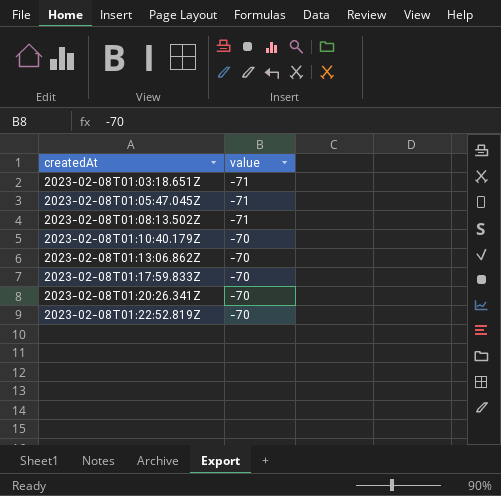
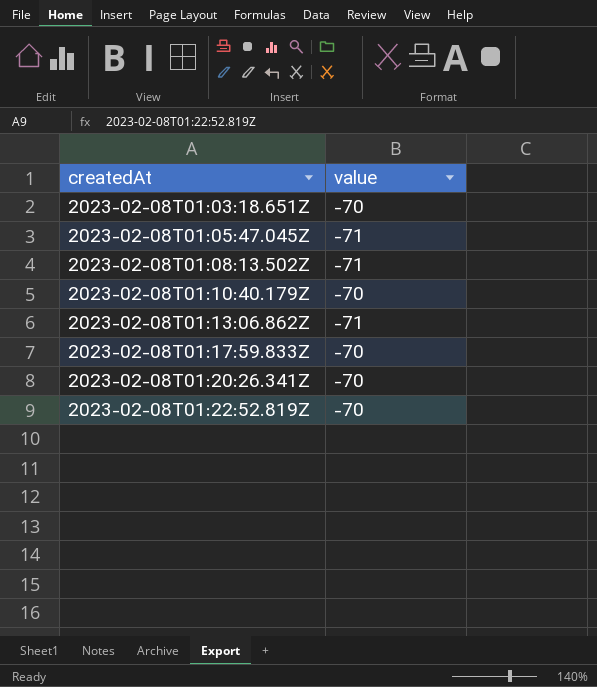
2023-02-08T01:03:18.651Z | value: -71 -> -70
2023-02-08T01:13:06.862Z | value: -70 -> -71

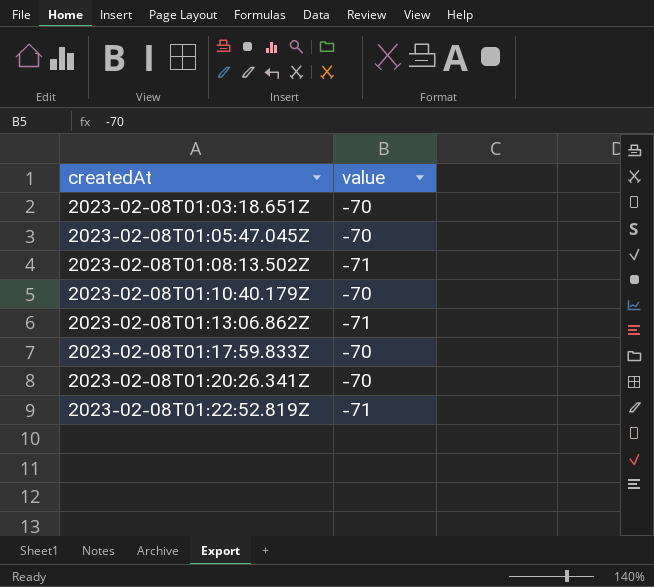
2023-02-08T01:05:47.045Z | value: -71 -> -70
2023-02-08T01:22:52.819Z | value: -70 -> -71

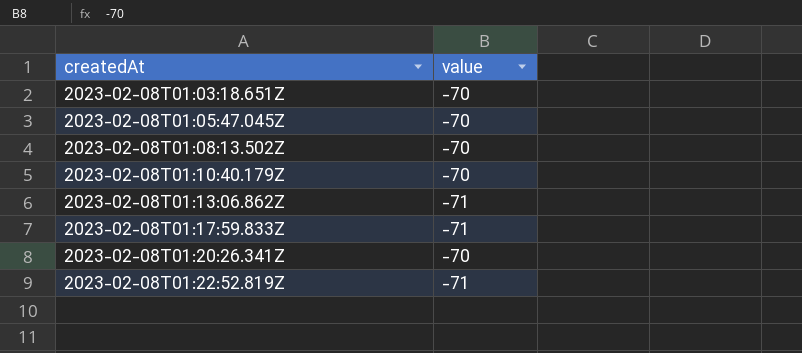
2023-02-08T01:08:13.502Z | value: -71 -> -70
2023-02-08T01:17:59.833Z | value: -70 -> -71

